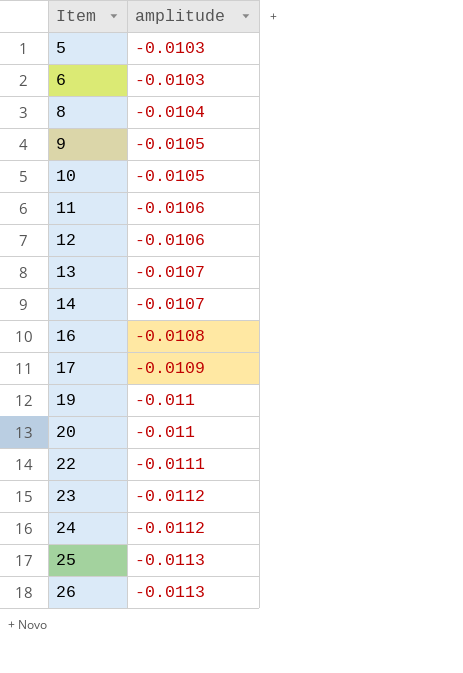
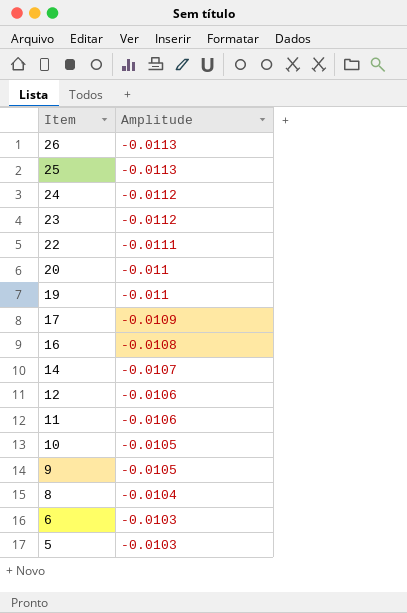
row order: Item ascending -> Item descending
column name: amplitude -> Amplitude
row 13: -0.0107 -> none

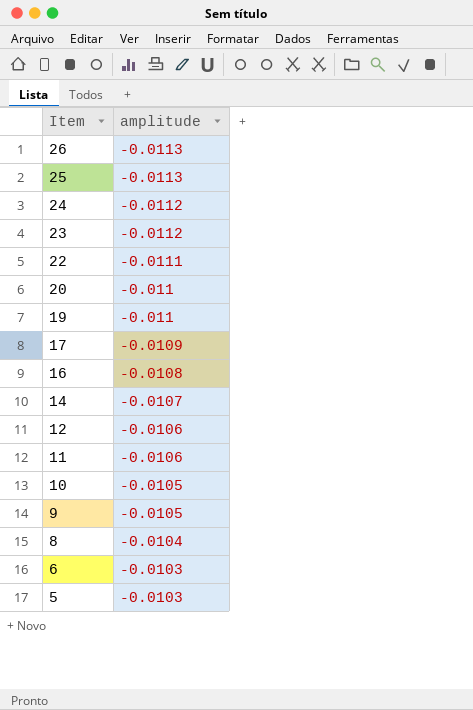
column name: Amplitude -> amplitude

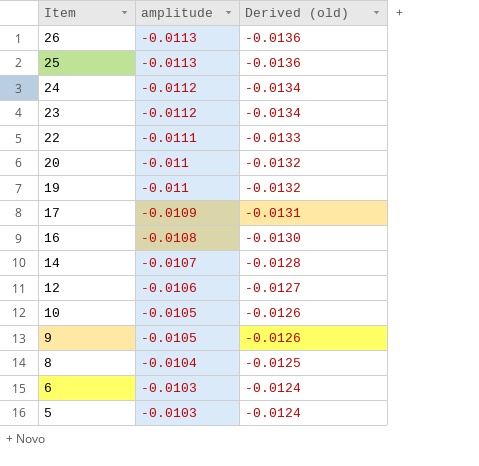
column Derived (old) | formula: none -> [amplitude] * 1.2
row 11: -0.0106 -> none

